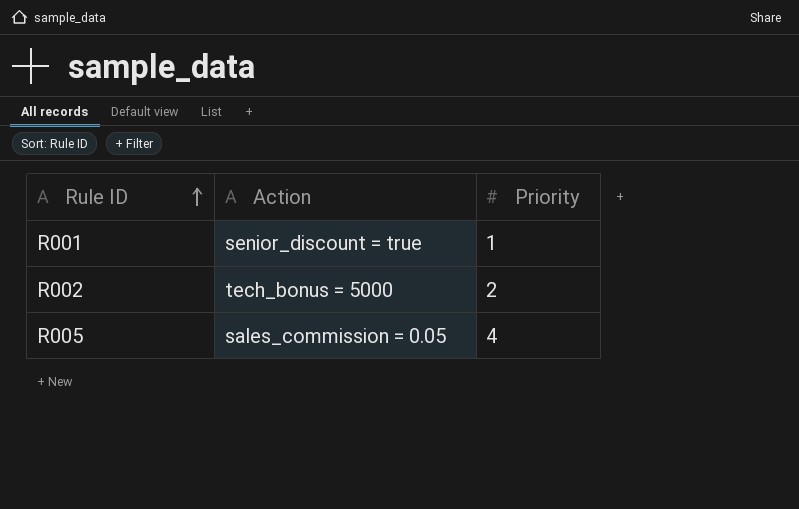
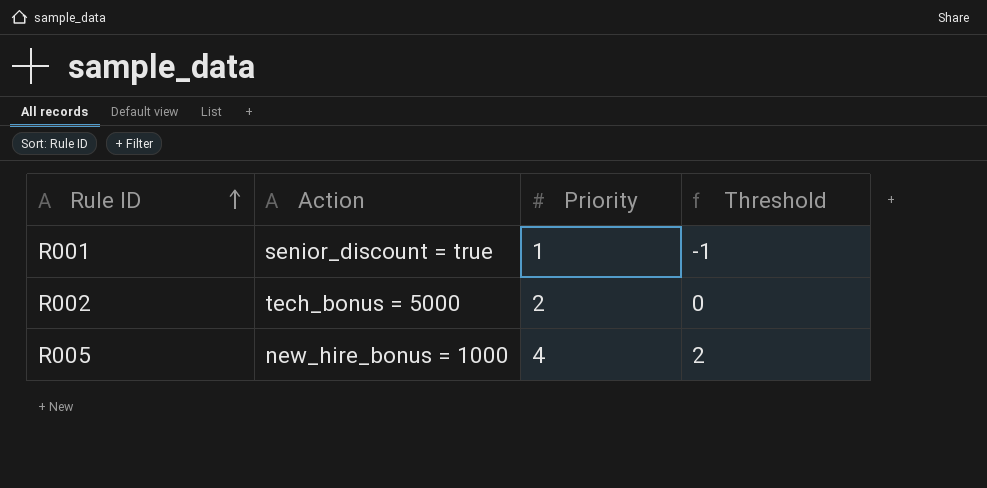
column Threshold | formula: none -> [Priority] - 2
R005 | Action: sales_commission = 0.05 -> new_hire_bonus = 1000

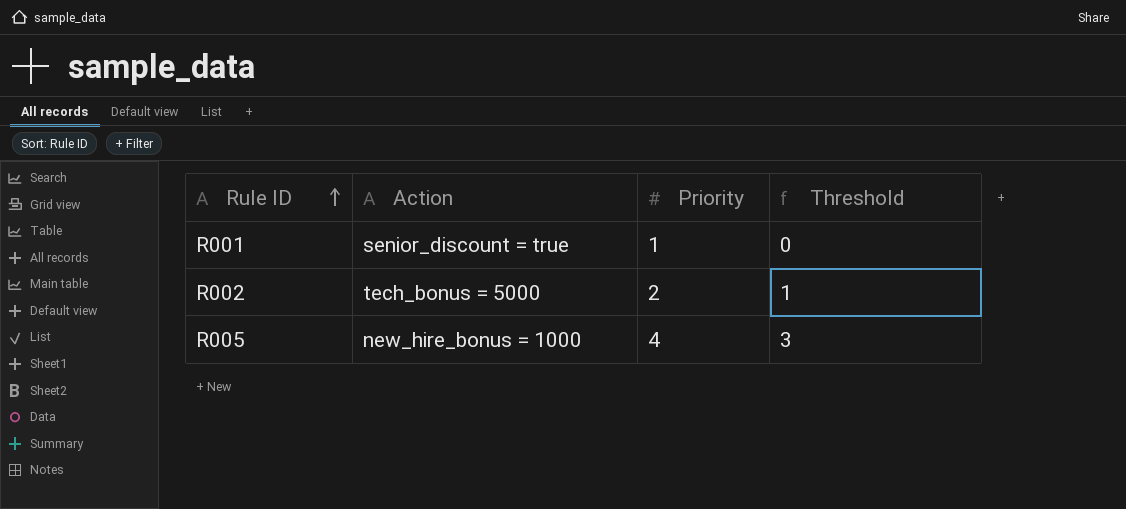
column Threshold | formula: [Priority] - 2 -> [Priority] - 1

